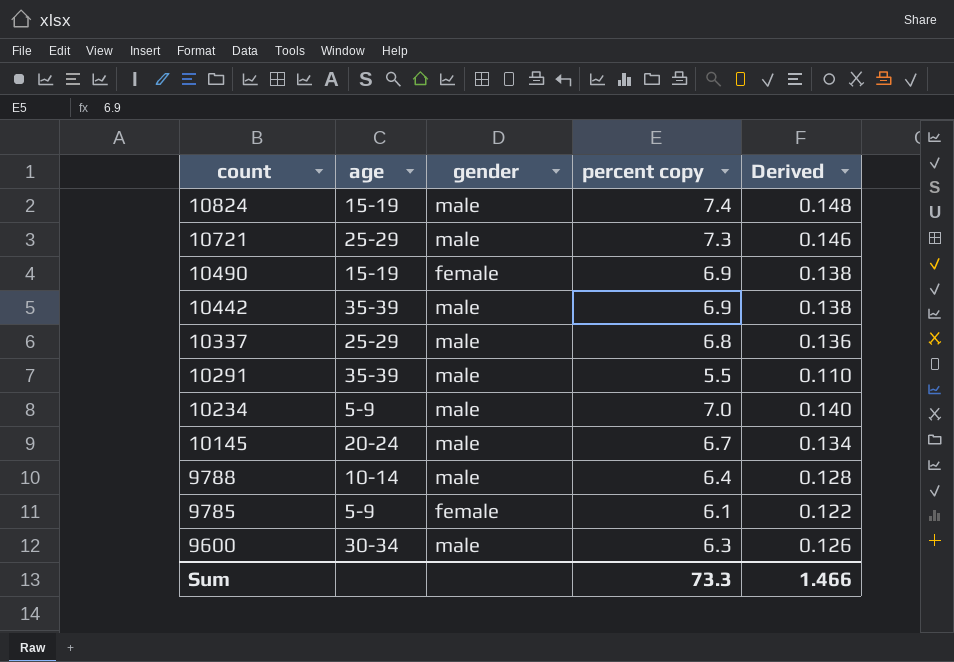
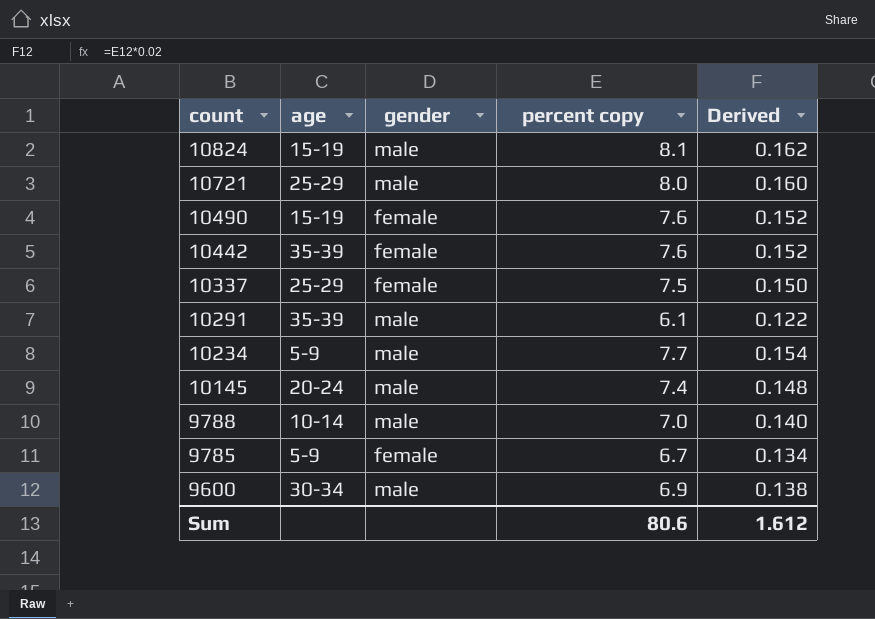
10824 | percent copy: 7.4 -> 8.1
10824 | Derived: 0.148 -> 0.162
10721 | percent copy: 7.3 -> 8.0
10721 | Derived: 0.146 -> 0.160
10490 | percent copy: 6.9 -> 7.6
10490 | Derived: 0.138 -> 0.152
10442 | gender: male -> female
10442 | percent copy: 6.9 -> 7.6
10442 | Derived: 0.138 -> 0.152
10337 | gender: male -> female
10337 | percent copy: 6.8 -> 7.5
10337 | Derived: 0.136 -> 0.150
10291 | percent copy: 5.5 -> 6.1
10291 | Derived: 0.110 -> 0.122
10234 | percent copy: 7.0 -> 7.7
10234 | Derived: 0.140 -> 0.154
10145 | percent copy: 6.7 -> 7.4
10145 | Derived: 0.134 -> 0.148
9788 | percent copy: 6.4 -> 7.0
9788 | Derived: 0.128 -> 0.140
9785 | percent copy: 6.1 -> 6.7
9785 | Derived: 0.122 -> 0.134
9600 | percent copy: 6.3 -> 6.9
9600 | Derived: 0.126 -> 0.138
Sum | percent copy: 73.3 -> 80.6
Sum | Derived: 1.466 -> 1.612

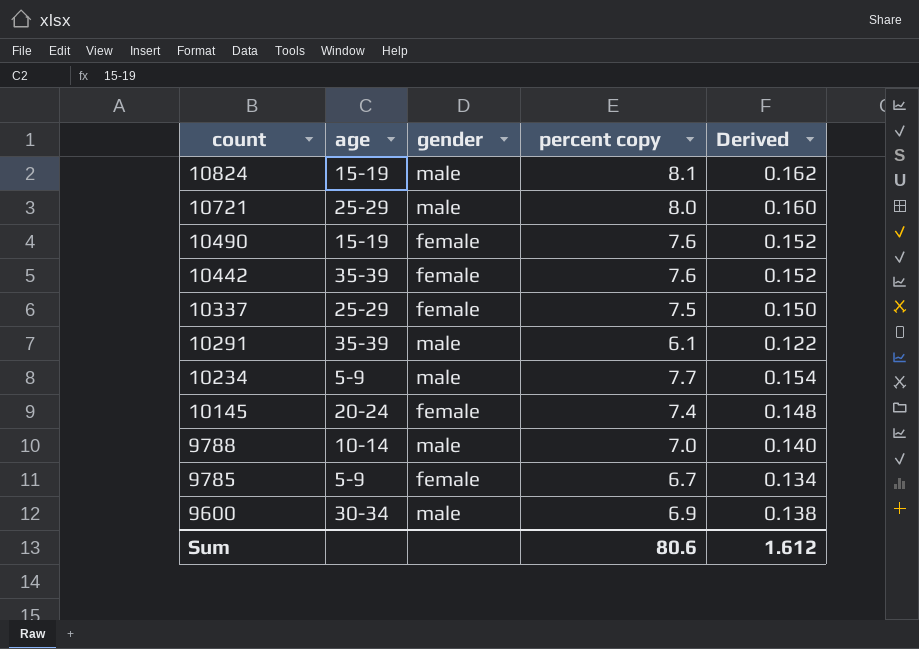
10145 | gender: male -> female

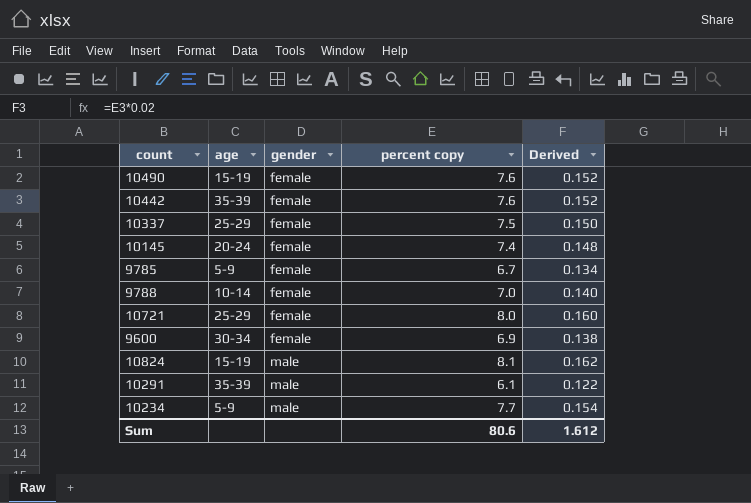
row order: count descending -> gender ascending
9788 | gender: male -> female
10721 | gender: male -> female
9600 | gender: male -> female

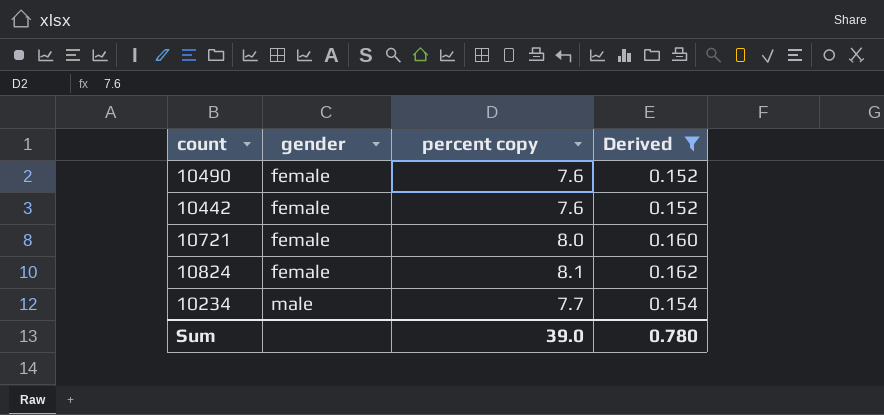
filter: none -> Derived >= 0.152
column age | position: 2 -> none
10824 | gender: male -> female
Sum | percent copy: 80.6 -> 39.0
Sum | Derived: 1.612 -> 0.780

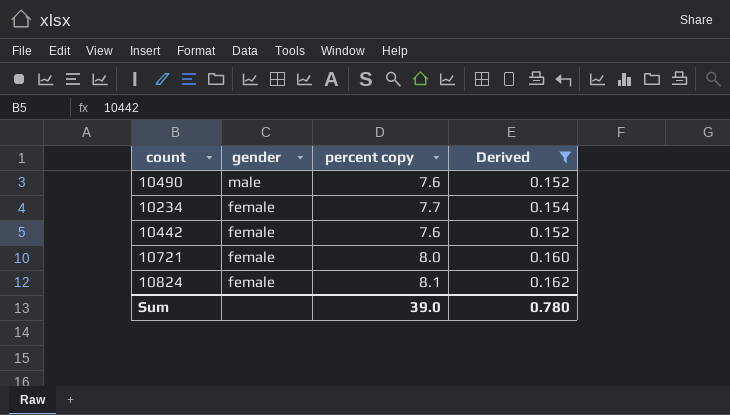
row order: gender ascending -> gender descending
10490 | gender: female -> male
10234 | gender: male -> female

